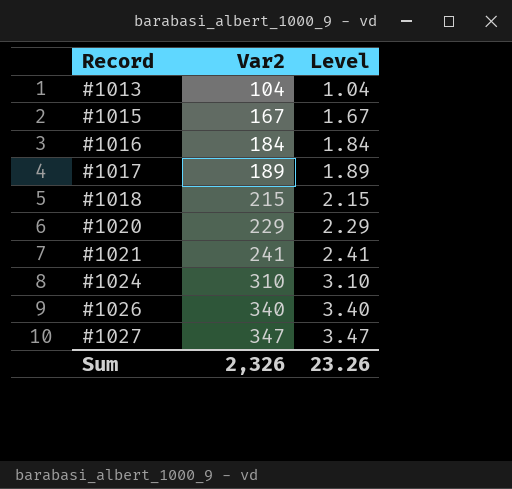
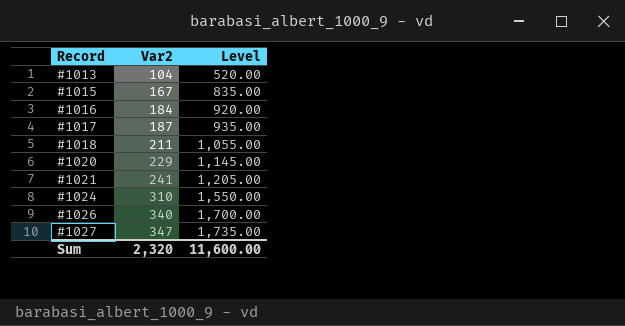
column Level | formula: [Var2] * 0.01 -> [Var2] * 5
#1017 | Var2: 189 -> 187
#1018 | Var2: 215 -> 211
Sum | Var2: 2,326 -> 2,320
Sum | Level: 23.26 -> 11,600.00

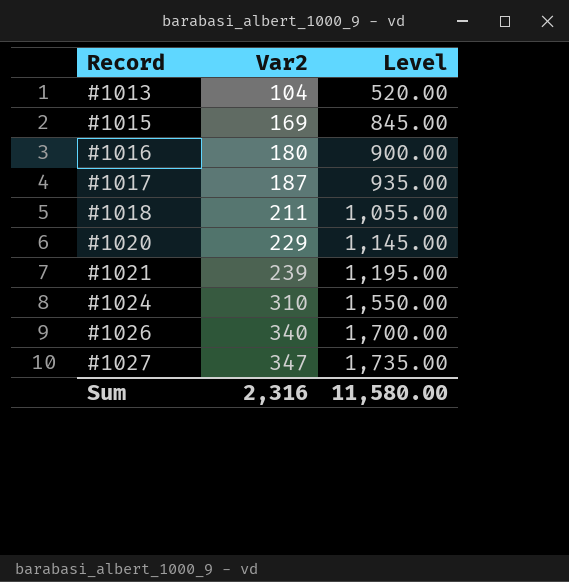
#1015 | Var2: 167 -> 169
#1015 | Level: 835.00 -> 845.00
#1016 | Var2: 184 -> 180
#1016 | Level: 920.00 -> 900.00
#1021 | Var2: 241 -> 239
#1021 | Level: 1,205.00 -> 1,195.00
Sum | Var2: 2,320 -> 2,316
Sum | Level: 11,600.00 -> 11,580.00

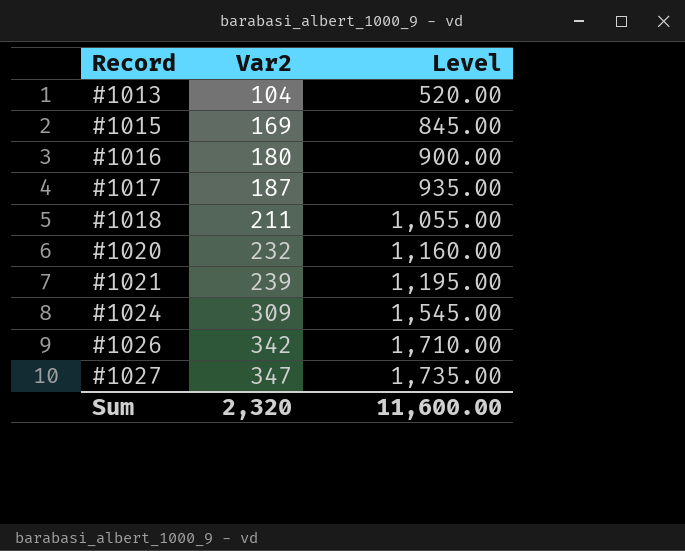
#1020 | Var2: 229 -> 232
#1020 | Level: 1,145.00 -> 1,160.00
#1024 | Var2: 310 -> 309
#1024 | Level: 1,550.00 -> 1,545.00
#1026 | Var2: 340 -> 342
#1026 | Level: 1,700.00 -> 1,710.00
Sum | Var2: 2,316 -> 2,320
Sum | Level: 11,580.00 -> 11,600.00

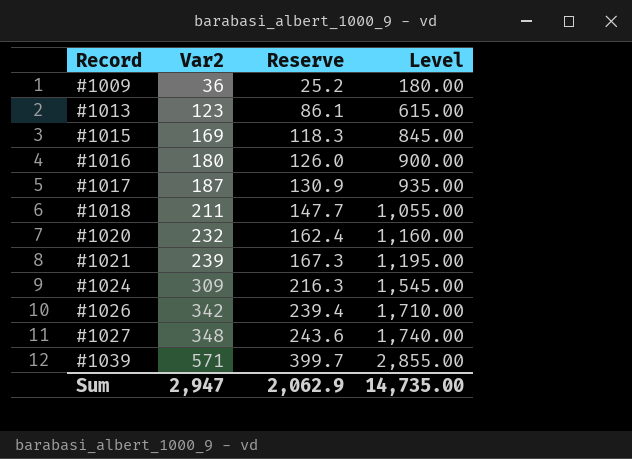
column Reserve | formula: none -> [Var2] * 0.7
row #1009: none -> 36 | 25.2 | 180.00
#1013 | Var2: 104 -> 123
#1013 | Level: 520.00 -> 615.00
#1027 | Var2: 347 -> 348
#1027 | Level: 1,735.00 -> 1,740.00
row #1039: none -> 571 | 399.7 | 2,855.00
Sum | Var2: 2,320 -> 2,947
Sum | Level: 11,600.00 -> 14,735.00

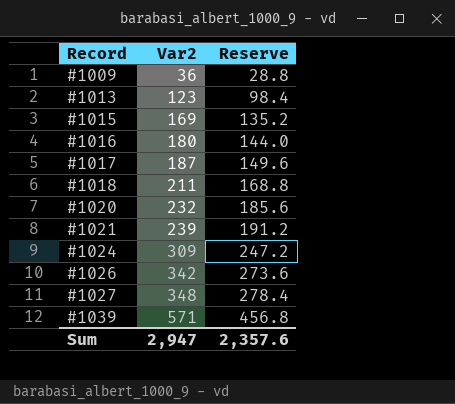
column Level | formula: [Var2] * 5 -> none
column Reserve | formula: [Var2] * 0.7 -> [Var2] * 0.8
Sum | Reserve: 2,062.9 -> 2,357.6

